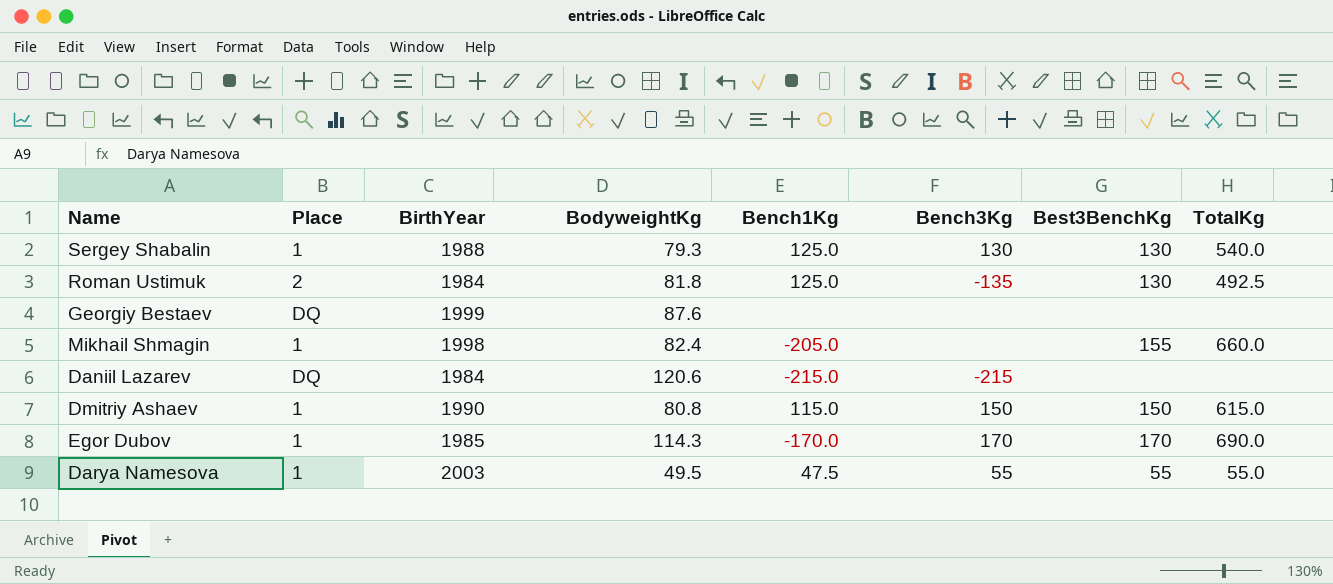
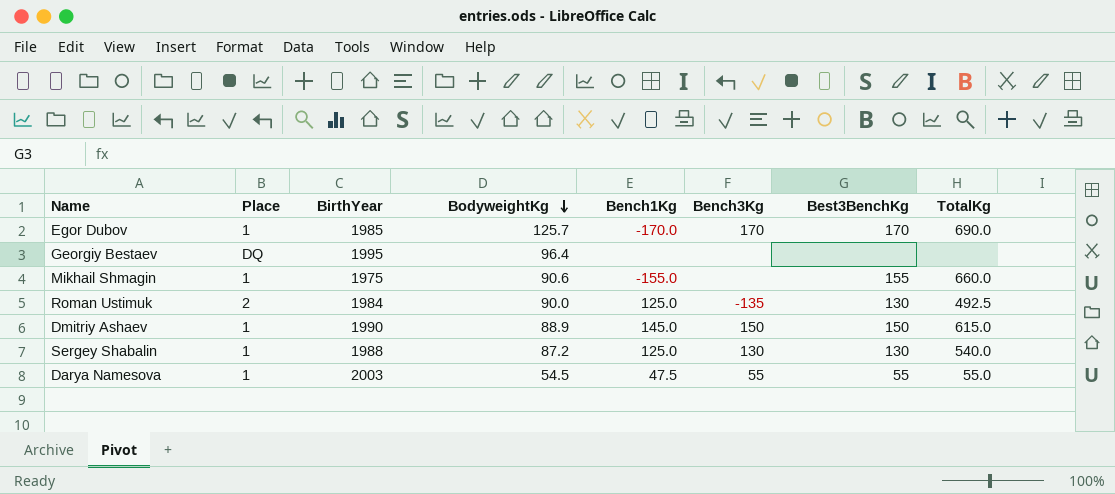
row order: none -> BodyweightKg descending
row Daniil Lazarev: DQ | 1984 | 120.6 | -215.0 | -215 | none | none -> none
Egor Dubov | BodyweightKg: 114.3 -> 125.7
Georgiy Bestaev | BirthYear: 1999 -> 1995
Georgiy Bestaev | BodyweightKg: 87.6 -> 96.4
Mikhail Shmagin | BirthYear: 1998 -> 1975
Mikhail Shmagin | BodyweightKg: 82.4 -> 90.6
Mikhail Shmagin | Bench1Kg: -205.0 -> -155.0
Roman Ustimuk | BodyweightKg: 81.8 -> 90.0
Dmitriy Ashaev | BodyweightKg: 80.8 -> 88.9
Dmitriy Ashaev | Bench1Kg: 115.0 -> 145.0
Sergey Shabalin | BodyweightKg: 79.3 -> 87.2
Darya Namesova | BodyweightKg: 49.5 -> 54.5

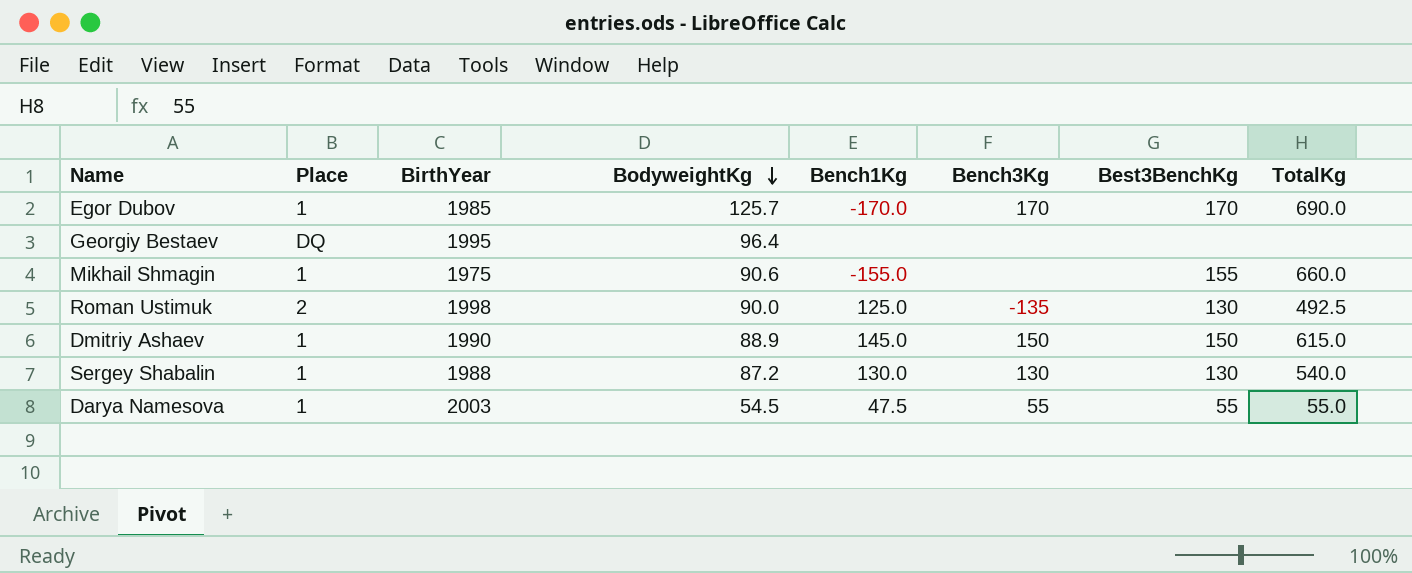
Roman Ustimuk | BirthYear: 1984 -> 1998
Sergey Shabalin | Bench1Kg: 125.0 -> 130.0

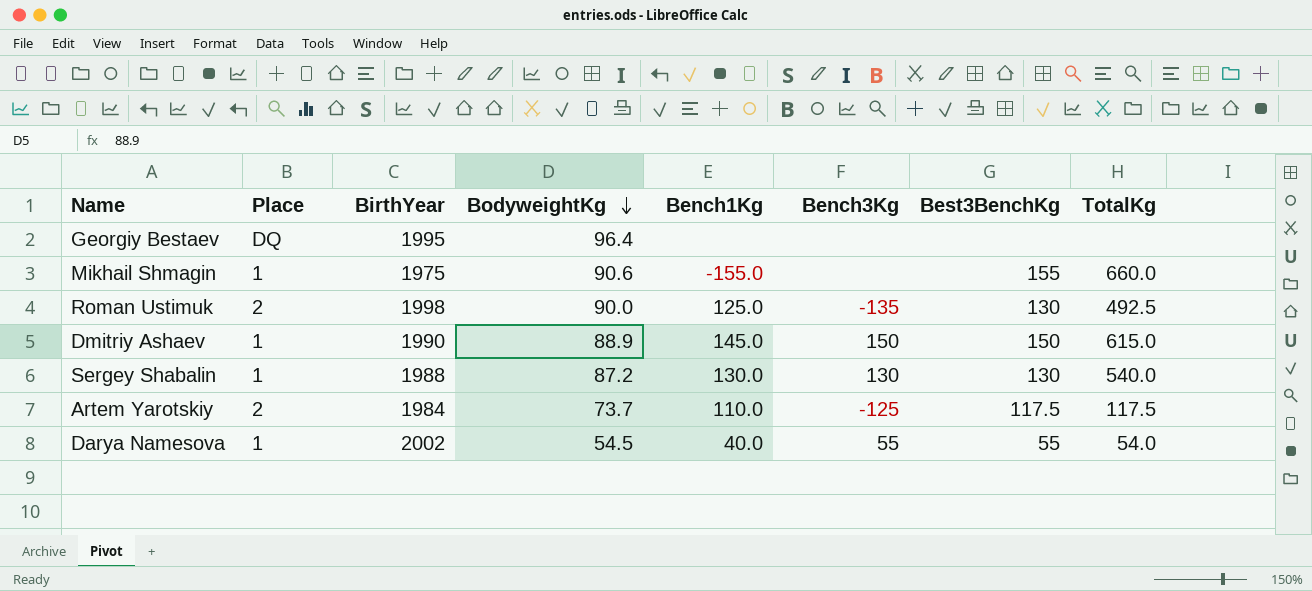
row Egor Dubov: 1 | 1985 | 125.7 | -170.0 | 170 | 170 | 690.0 -> none
row Artem Yarotskiy: none -> 2 | 1984 | 73.7 | 110.0 | -125 | 117.5 | 117.5
Darya Namesova | BirthYear: 2003 -> 2002
Darya Namesova | Bench1Kg: 47.5 -> 40.0
Darya Namesova | TotalKg: 55.0 -> 54.0

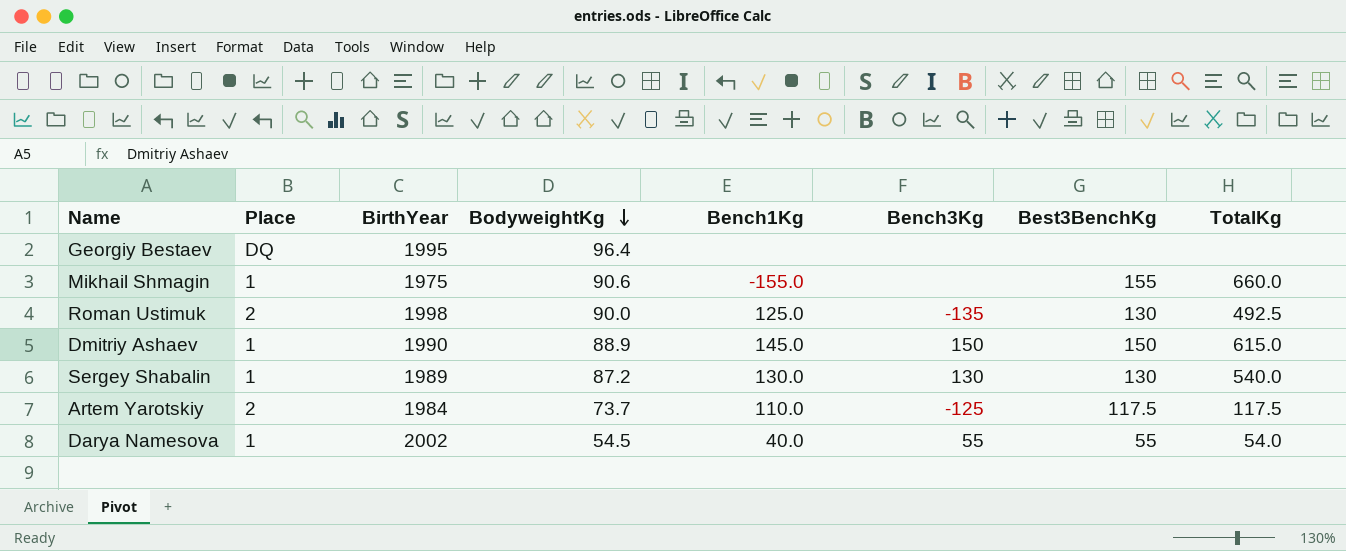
Sergey Shabalin | BirthYear: 1988 -> 1989

